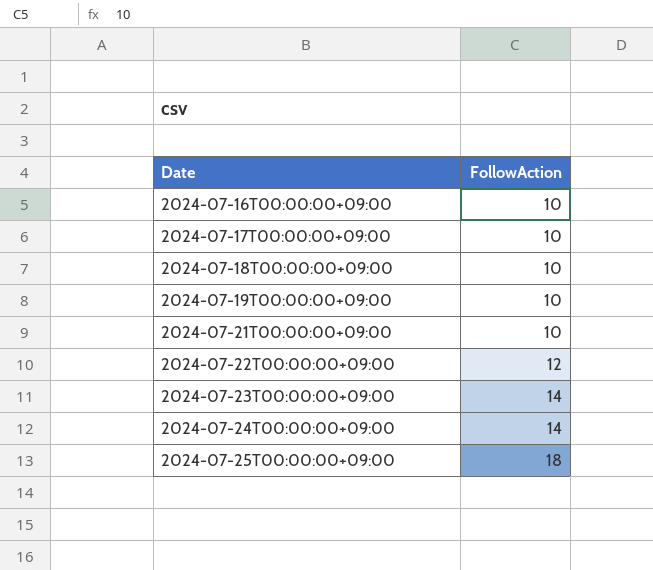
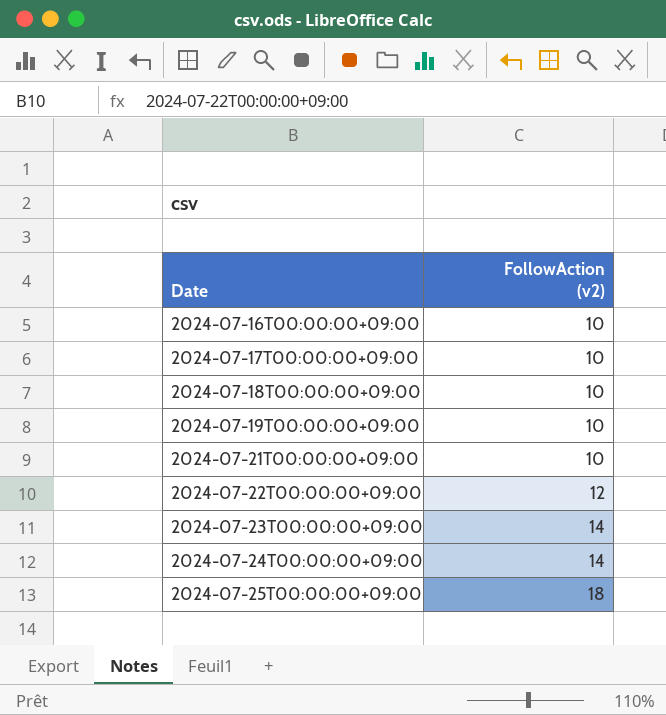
column name: FollowAction -> FollowAction (v2)

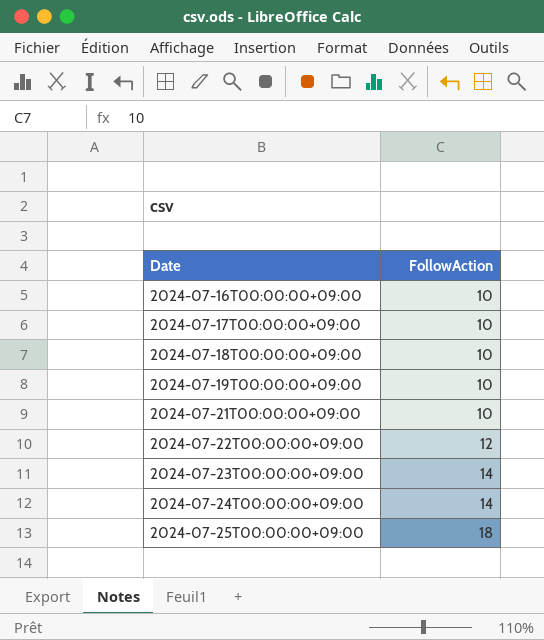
column name: FollowAction (v2) -> FollowAction

